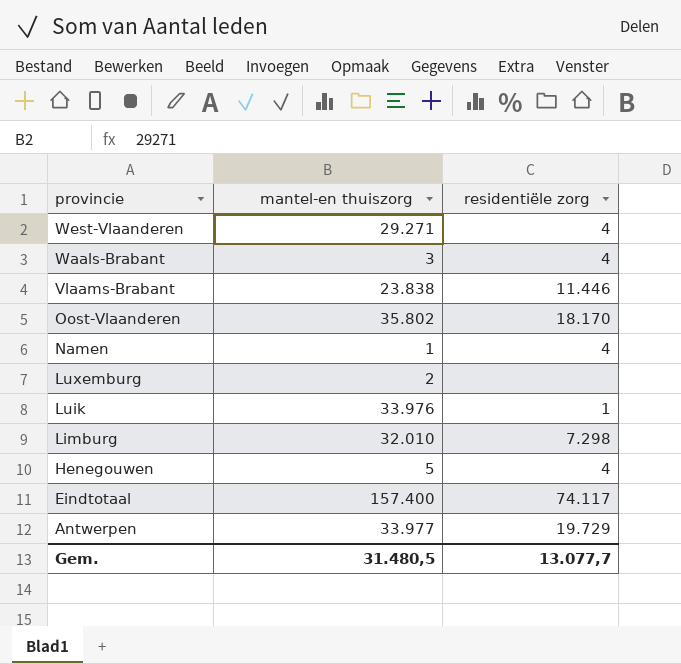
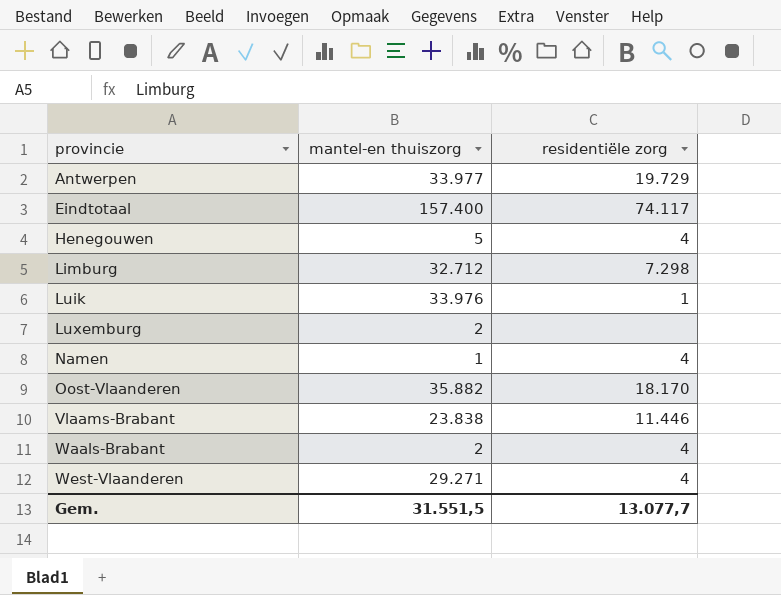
row order: provincie descending -> provincie ascending
Limburg | mantel-en thuiszorg: 32.010 -> 32.712
Oost-Vlaanderen | mantel-en thuiszorg: 35.802 -> 35.882
Waals-Brabant | mantel-en thuiszorg: 3 -> 2
Gem. | mantel-en thuiszorg: 31.480,5 -> 31.551,5

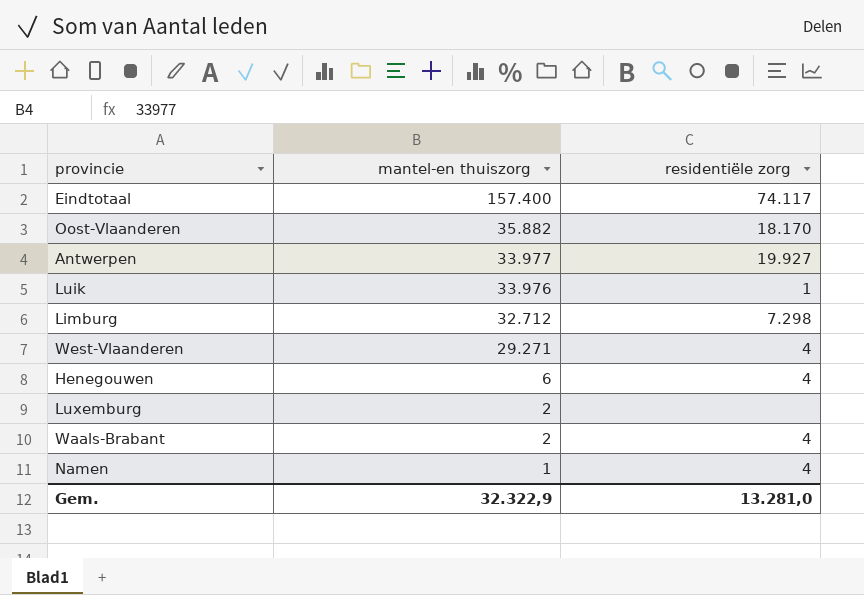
row order: provincie ascending -> mantel-en thuiszorg descending
row Vlaams-Brabant: 23.838 | 11.446 -> none
Antwerpen | residentiële zorg: 19.729 -> 19.927
Henegouwen | mantel-en thuiszorg: 5 -> 6
Gem. | mantel-en thuiszorg: 31.551,5 -> 32.322,9
Gem. | residentiële zorg: 13.077,7 -> 13.281,0

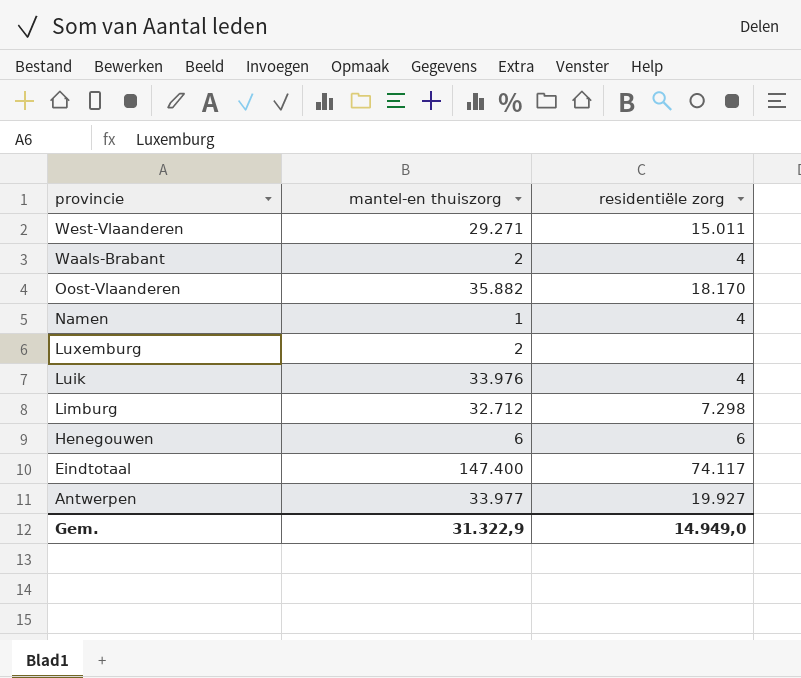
row order: mantel-en thuiszorg descending -> provincie descending
West-Vlaanderen | residentiële zorg: 4 -> 15.011
Luik | residentiële zorg: 1 -> 4
Henegouwen | residentiële zorg: 4 -> 6
Eindtotaal | mantel-en thuiszorg: 157.400 -> 147.400
Gem. | mantel-en thuiszorg: 32.322,9 -> 31.322,9
Gem. | residentiële zorg: 13.281,0 -> 14.949,0

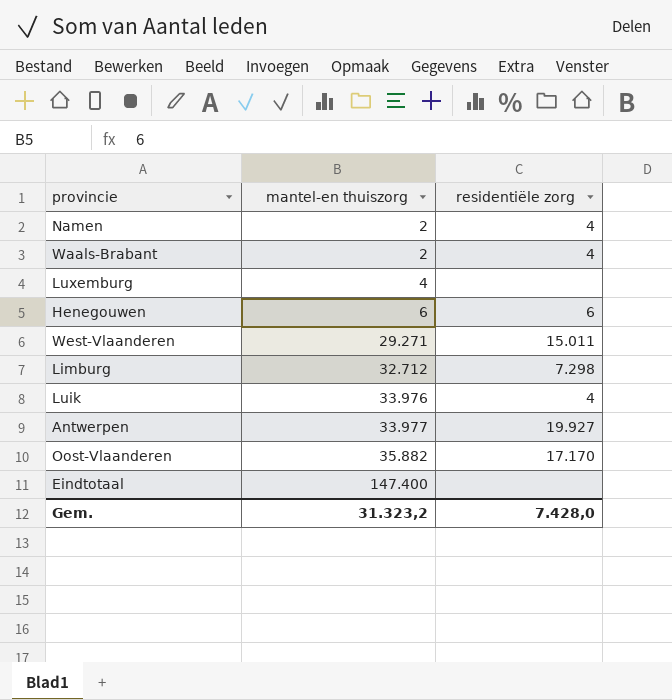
row order: provincie descending -> mantel-en thuiszorg ascending
Namen | mantel-en thuiszorg: 1 -> 2
Luxemburg | mantel-en thuiszorg: 2 -> 4
Oost-Vlaanderen | residentiële zorg: 18.170 -> 17.170
Eindtotaal | residentiële zorg: 74.117 -> none
Gem. | mantel-en thuiszorg: 31.322,9 -> 31.323,2
Gem. | residentiële zorg: 14.949,0 -> 7.428,0

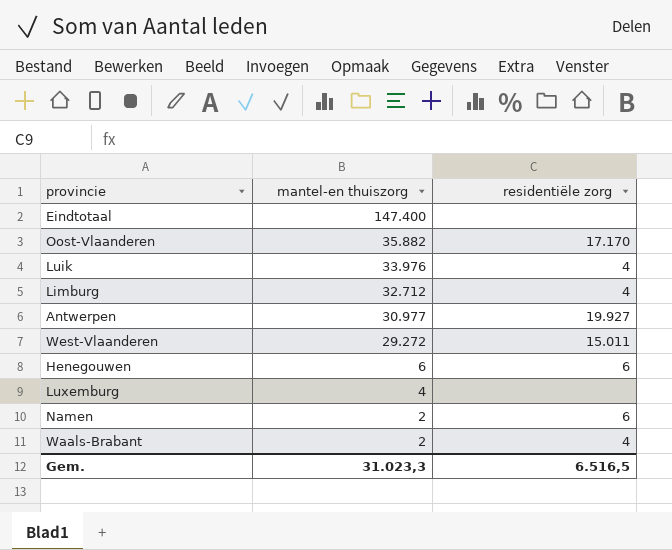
row order: mantel-en thuiszorg ascending -> mantel-en thuiszorg descending
Limburg | residentiële zorg: 7.298 -> 4
Antwerpen | mantel-en thuiszorg: 33.977 -> 30.977
West-Vlaanderen | mantel-en thuiszorg: 29.271 -> 29.272
Namen | residentiële zorg: 4 -> 6
Gem. | mantel-en thuiszorg: 31.323,2 -> 31.023,3
Gem. | residentiële zorg: 7.428,0 -> 6.516,5

